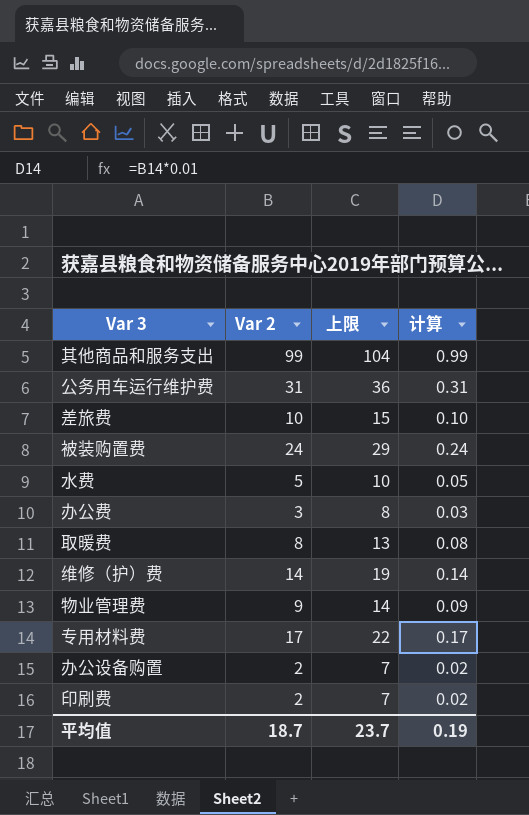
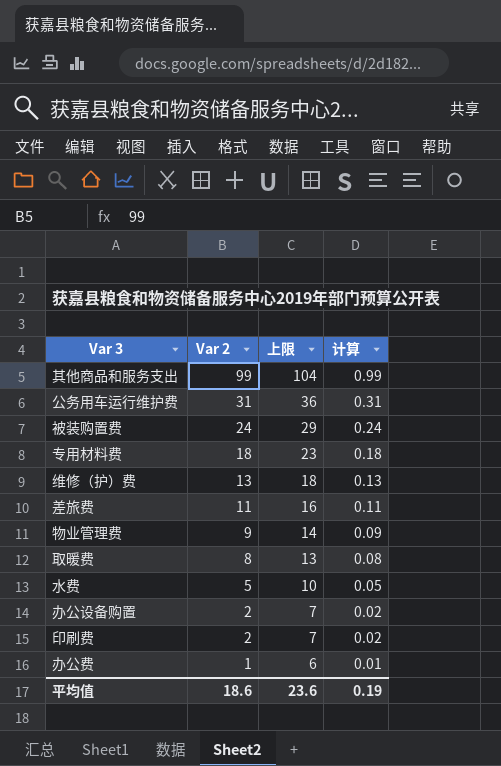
row order: none -> Var 2 descending
专用材料费 | Var 2: 17 -> 18
专用材料费 | 上限: 22 -> 23
专用材料费 | 计算: 0.17 -> 0.18
维修（护）费 | Var 2: 14 -> 13
维修（护）费 | 上限: 19 -> 18
维修（护）费 | 计算: 0.14 -> 0.13
差旅费 | Var 2: 10 -> 11
差旅费 | 上限: 15 -> 16
差旅费 | 计算: 0.10 -> 0.11
办公费 | Var 2: 3 -> 1
办公费 | 上限: 8 -> 6
办公费 | 计算: 0.03 -> 0.01
平均值 | Var 2: 18.7 -> 18.6
平均值 | 上限: 23.7 -> 23.6

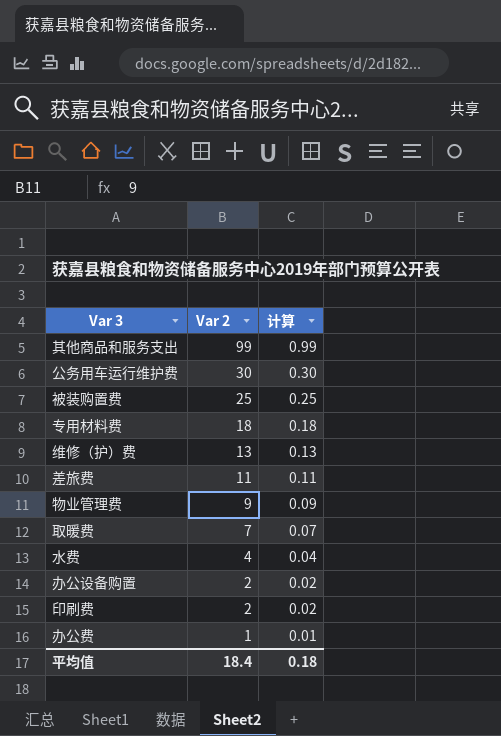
column 上限 | formula: [Var 2] + 5 -> none
公务用车运行维护费 | Var 2: 31 -> 30
公务用车运行维护费 | 计算: 0.31 -> 0.30
被装购置费 | Var 2: 24 -> 25
被装购置费 | 计算: 0.24 -> 0.25
取暖费 | Var 2: 8 -> 7
取暖费 | 计算: 0.08 -> 0.07
水费 | Var 2: 5 -> 4
水费 | 计算: 0.05 -> 0.04
平均值 | Var 2: 18.6 -> 18.4
平均值 | 计算: 0.19 -> 0.18

